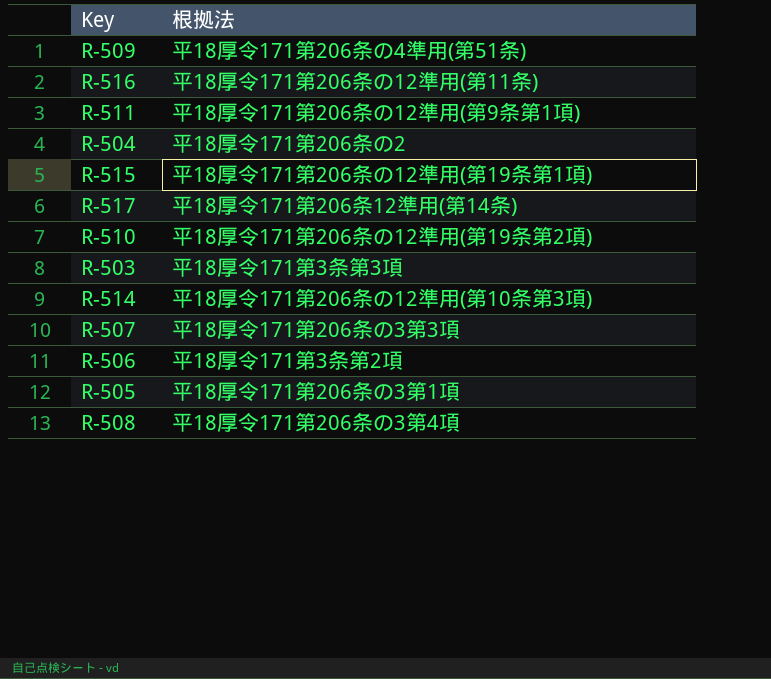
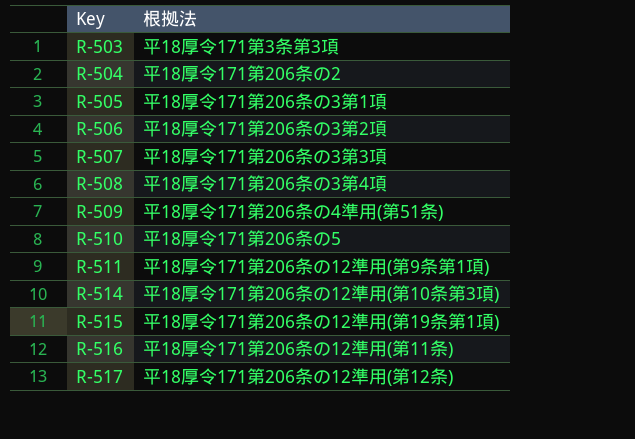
row order: none -> Key ascending
R-506 | 根拠法: 平18厚令171第3条第2項 -> 平18厚令171第206条の3第2項
R-510 | 根拠法: 平18厚令171第206条の12準用(第19条第2項) -> 平18厚令171第206条の5
R-517 | 根拠法: 平18厚令171第206条12準用(第14条) -> 平18厚令171第206条の12準用(第12条)

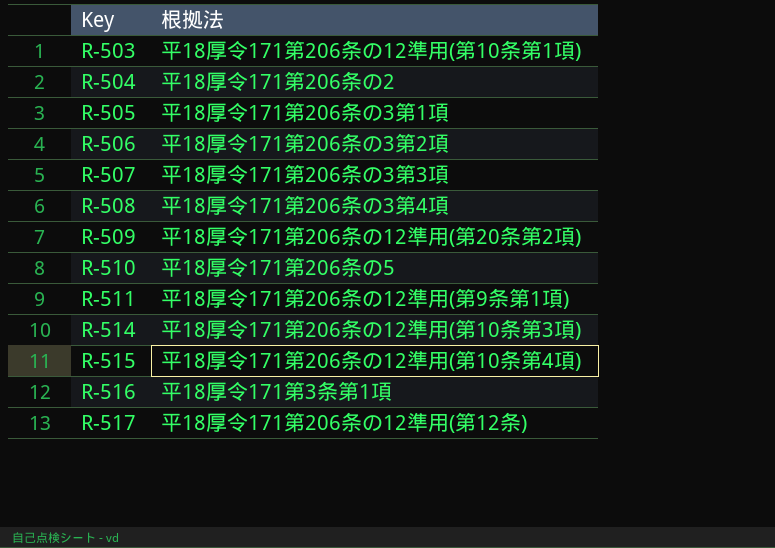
R-503 | 根拠法: 平18厚令171第3条第3項 -> 平18厚令171第206条の12準用(第10条第1項)
R-509 | 根拠法: 平18厚令171第206条の4準用(第51条) -> 平18厚令171第206条の12準用(第20条第2項)
R-515 | 根拠法: 平18厚令171第206条の12準用(第19条第1項) -> 平18厚令171第206条の12準用(第10条第4項)
R-516 | 根拠法: 平18厚令171第206条の12準用(第11条) -> 平18厚令171第3条第1項

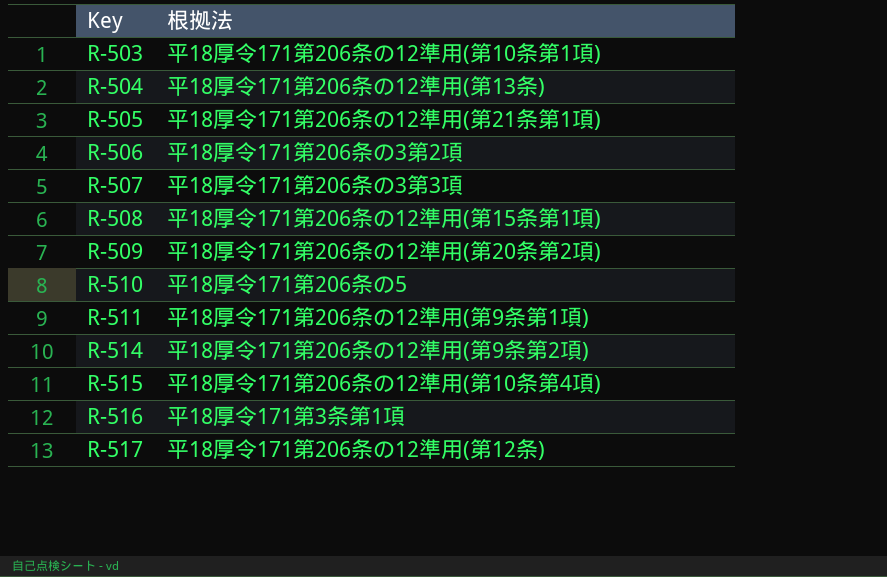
R-504 | 根拠法: 平18厚令171第206条の2 -> 平18厚令171第206条の12準用(第13条)
R-505 | 根拠法: 平18厚令171第206条の3第1項 -> 平18厚令171第206条の12準用(第21条第1項)
R-508 | 根拠法: 平18厚令171第206条の3第4項 -> 平18厚令171第206条の12準用(第15条第1項)
R-514 | 根拠法: 平18厚令171第206条の12準用(第10条第3項) -> 平18厚令171第206条の12準用(第9条第2項)

